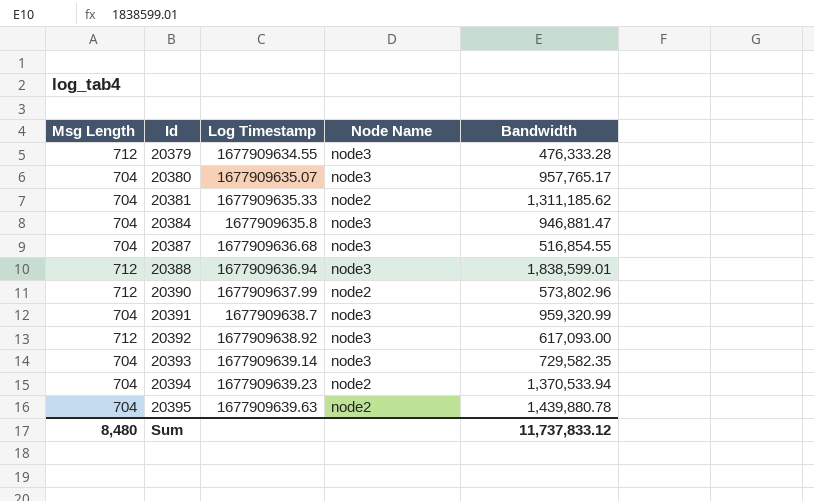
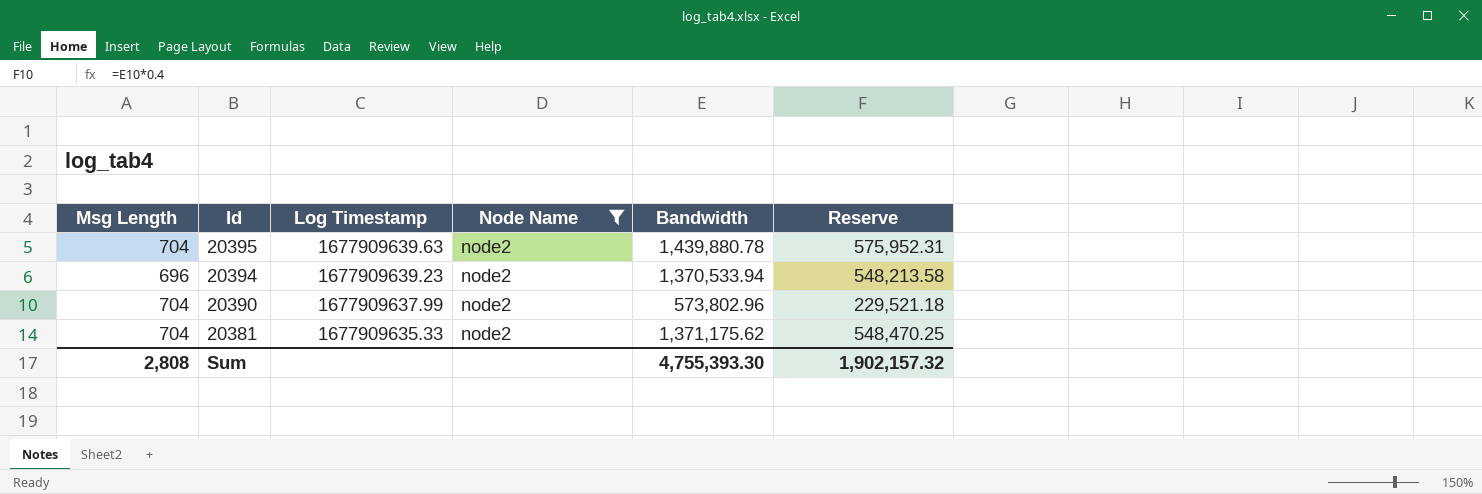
filter: none -> Node Name = node2
row order: Id ascending -> Id descending
column Reserve | formula: none -> [Bandwidth] * 0.4
20394 | Msg Length: 704 -> 696
20390 | Msg Length: 712 -> 704
20381 | Bandwidth: 1,311,185.62 -> 1,371,175.62
Sum | Msg Length: 8,480 -> 2,808
Sum | Bandwidth: 11,737,833.12 -> 4,755,393.30

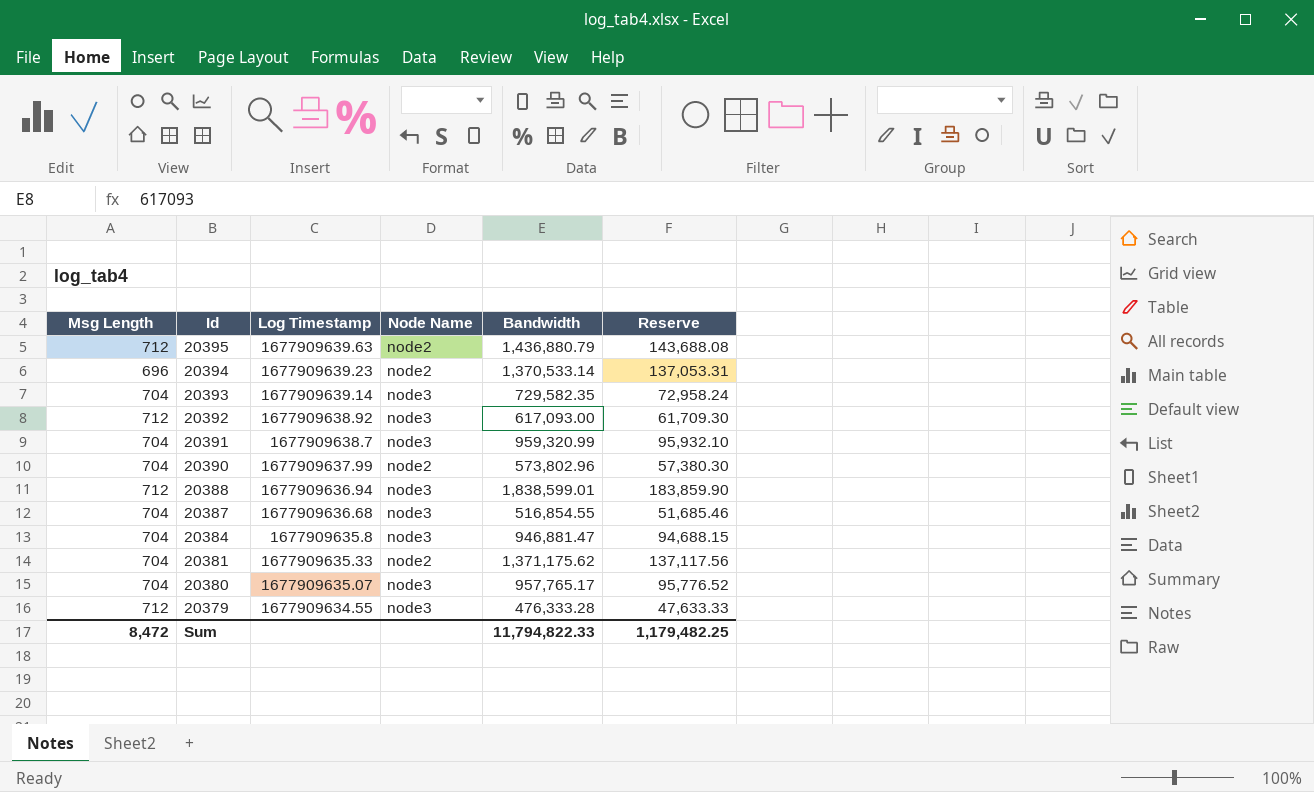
filter: Node Name = node2 -> none
column Reserve | formula: [Bandwidth] * 0.4 -> [Bandwidth] * 0.1
20395 | Msg Length: 704 -> 712
20395 | Bandwidth: 1,439,880.78 -> 1,436,880.79
20394 | Bandwidth: 1,370,533.94 -> 1,370,533.14
Sum | Msg Length: 2,808 -> 8,472
Sum | Bandwidth: 4,755,393.30 -> 11,794,822.33
Sum | Reserve: 1,902,157.32 -> 1,179,482.25

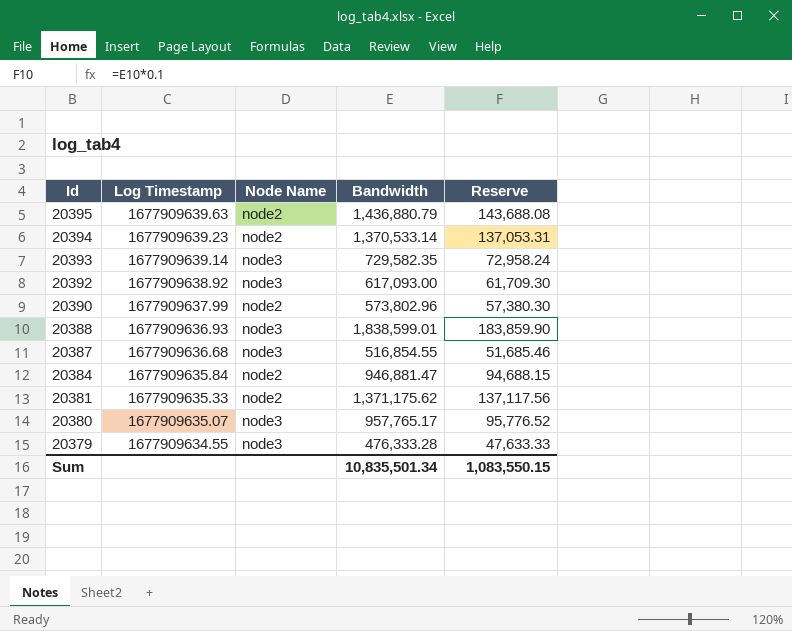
column Msg Length | position: 1 -> none
row 20391: 704 | 1677909638.7 | node3 | 959,320.99 | 95,932.10 -> none
20388 | Log Timestamp: 1677909636.94 -> 1677909636.93
20384 | Log Timestamp: 1677909635.8 -> 1677909635.84
20384 | Node Name: node3 -> node2
Sum | Bandwidth: 11,794,822.33 -> 10,835,501.34
Sum | Reserve: 1,179,482.25 -> 1,083,550.15

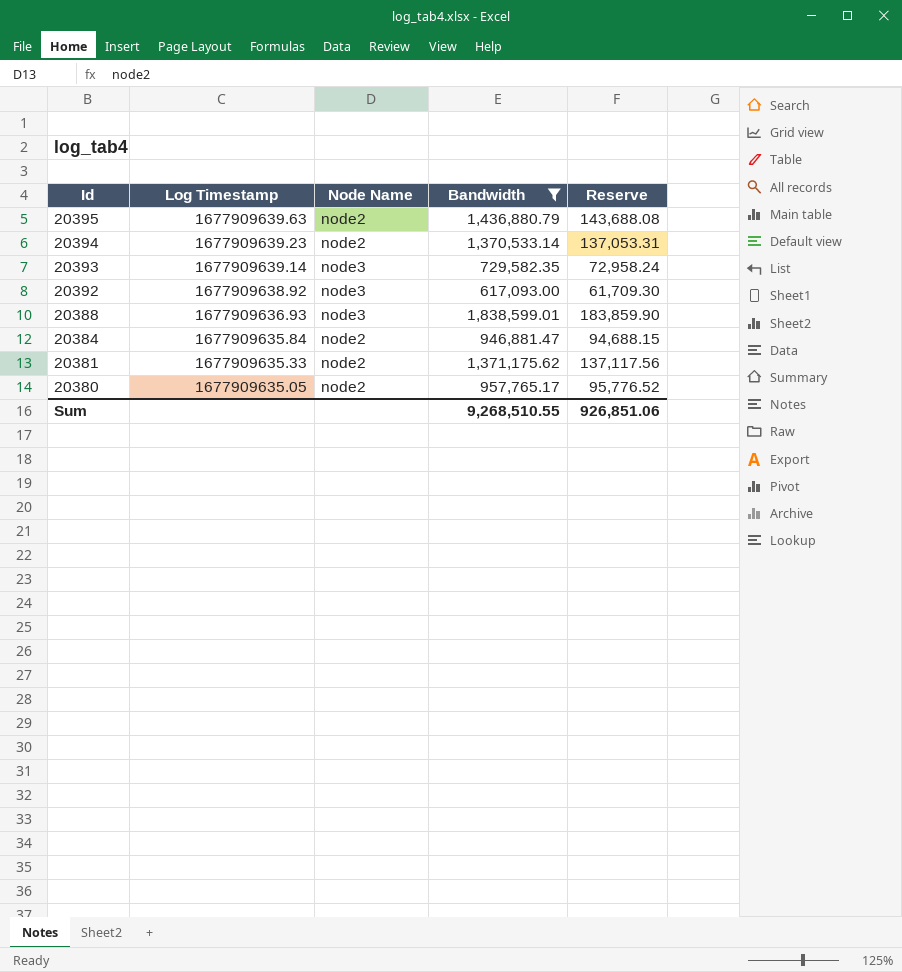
filter: none -> Bandwidth >= 617,093.00
20380 | Log Timestamp: 1677909635.07 -> 1677909635.05
20380 | Node Name: node3 -> node2
Sum | Bandwidth: 10,835,501.34 -> 9,268,510.55
Sum | Reserve: 1,083,550.15 -> 926,851.06

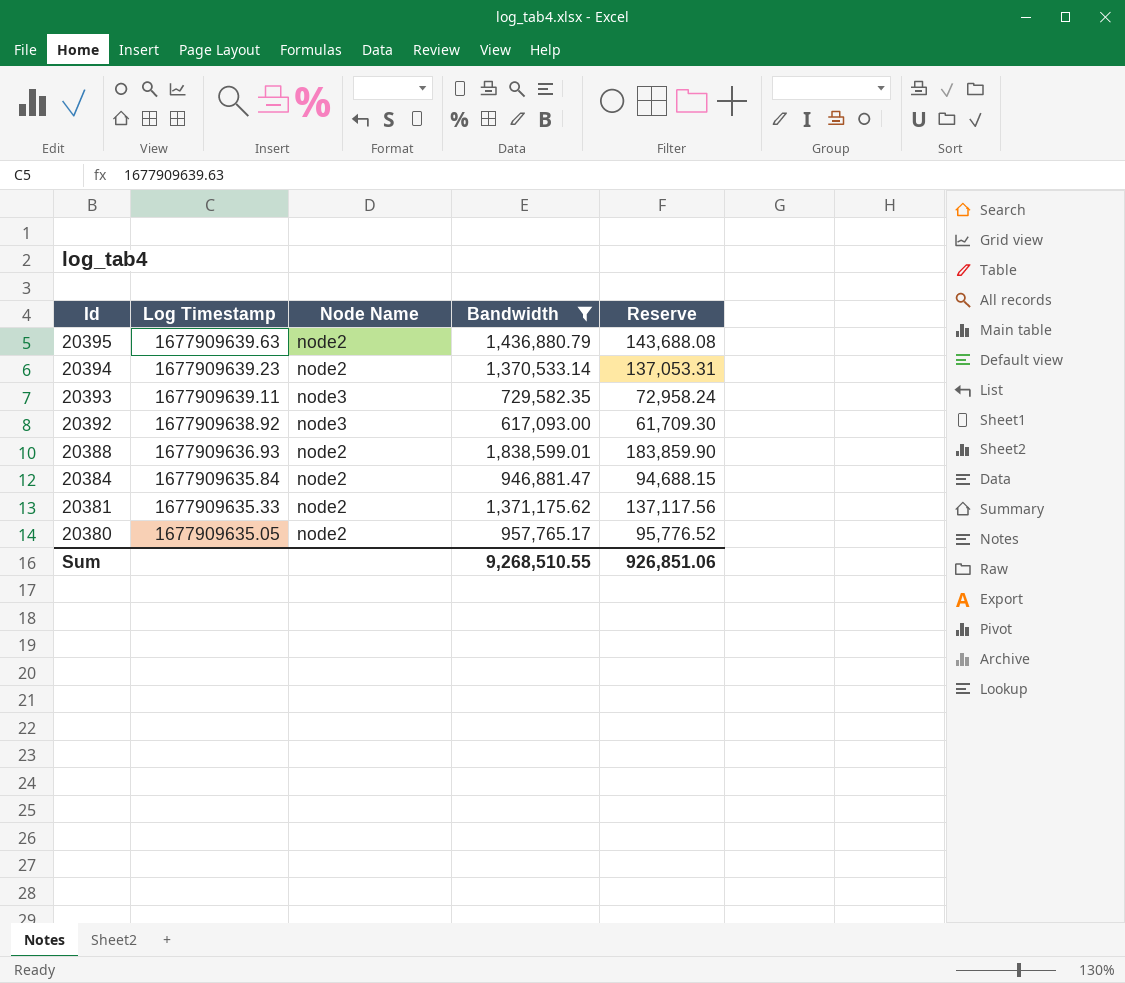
20393 | Log Timestamp: 1677909639.14 -> 1677909639.11
20388 | Node Name: node3 -> node2

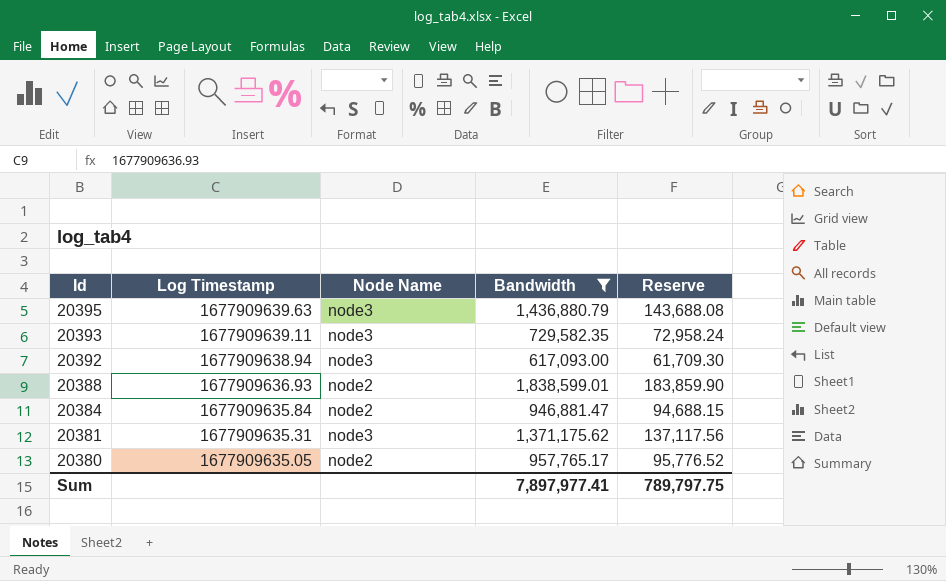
row 20394: 1677909639.23 | node2 | 1,370,533.14 | 137,053.31 -> none
20395 | Node Name: node2 -> node3
20392 | Log Timestamp: 1677909638.92 -> 1677909638.94
20381 | Log Timestamp: 1677909635.33 -> 1677909635.31
20381 | Node Name: node2 -> node3
Sum | Bandwidth: 9,268,510.55 -> 7,897,977.41
Sum | Reserve: 926,851.06 -> 789,797.75

